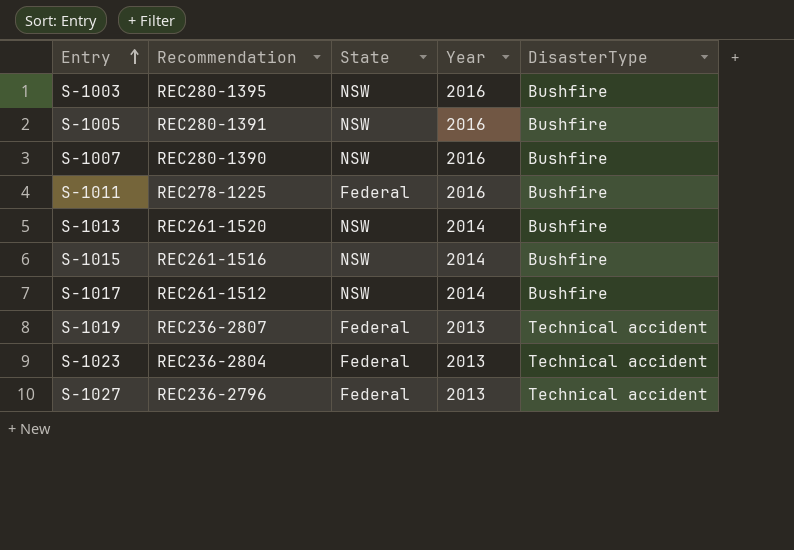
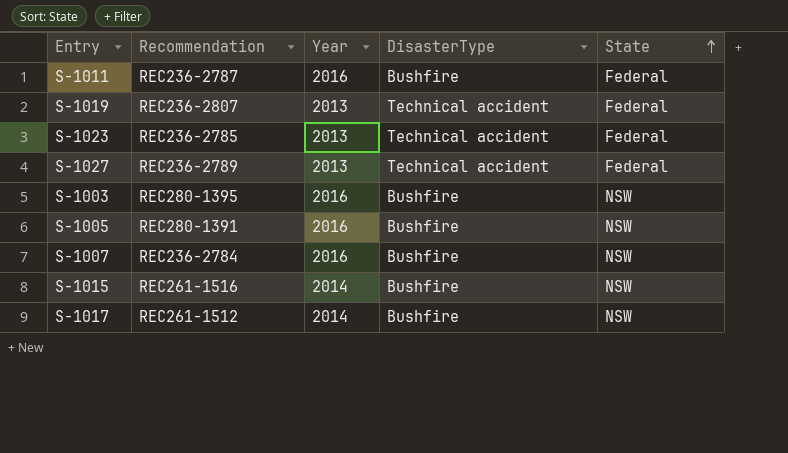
row order: Entry ascending -> State ascending
column State | position: 3 -> 5
row S-1013: REC261-1520 | NSW | 2014 | Bushfire -> none
S-1011 | Recommendation: REC278-1225 -> REC236-2787
S-1023 | Recommendation: REC236-2804 -> REC236-2785
S-1027 | Recommendation: REC236-2796 -> REC236-2789
S-1007 | Recommendation: REC280-1390 -> REC236-2784

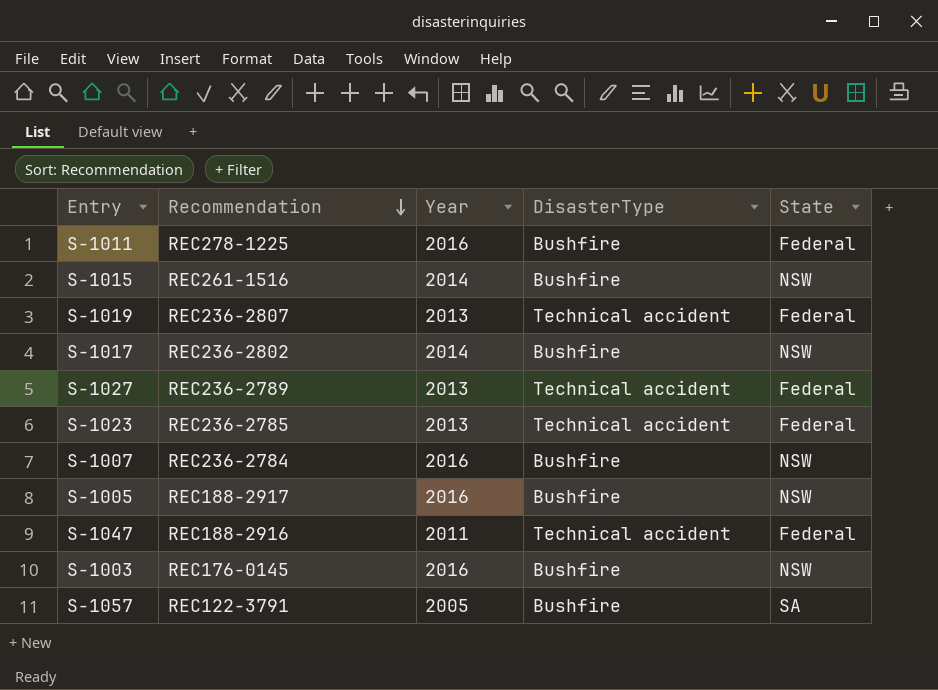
row order: State ascending -> Recommendation descending
S-1011 | Recommendation: REC236-2787 -> REC278-1225
S-1017 | Recommendation: REC261-1512 -> REC236-2802
S-1005 | Recommendation: REC280-1391 -> REC188-2917
row S-1047: none -> REC188-2916 | 2011 | Technical accident | Federal
S-1003 | Recommendation: REC280-1395 -> REC176-0145
row S-1057: none -> REC122-3791 | 2005 | Bushfire | SA

